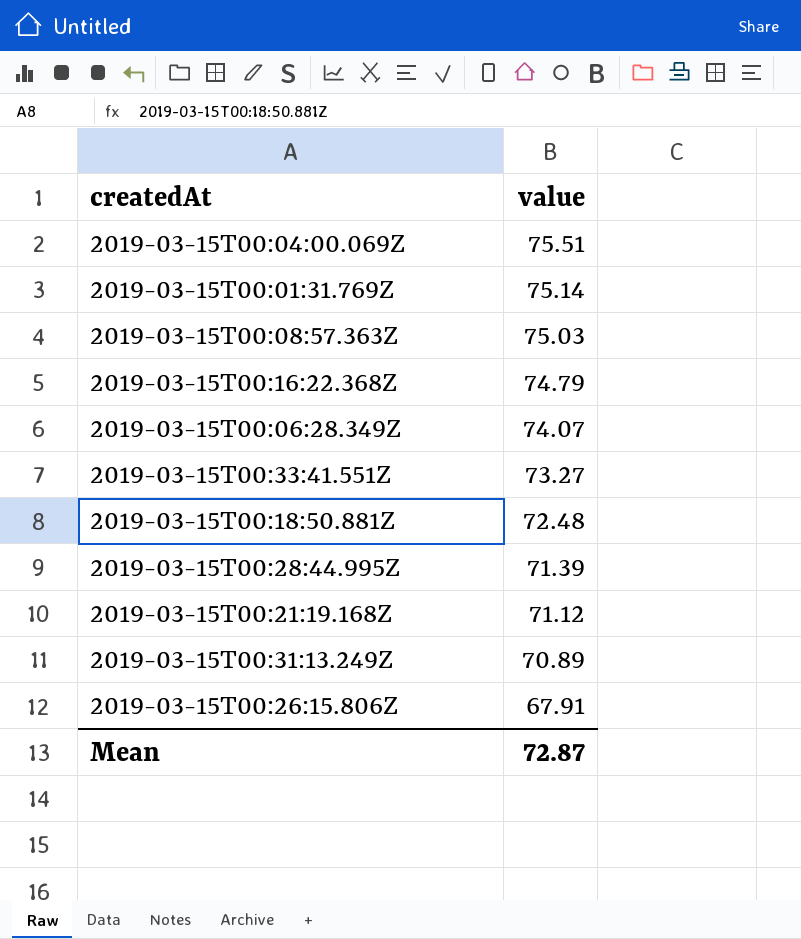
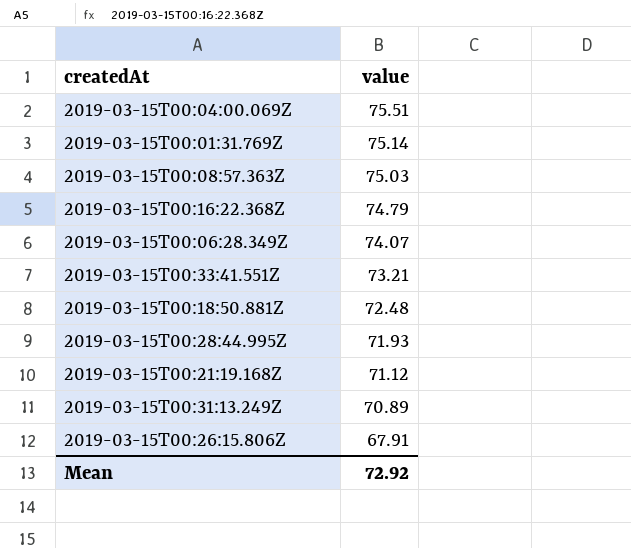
2019-03-15T00:33:41.551Z | value: 73.27 -> 73.21
2019-03-15T00:28:44.995Z | value: 71.39 -> 71.93
Mean | value: 72.87 -> 72.92

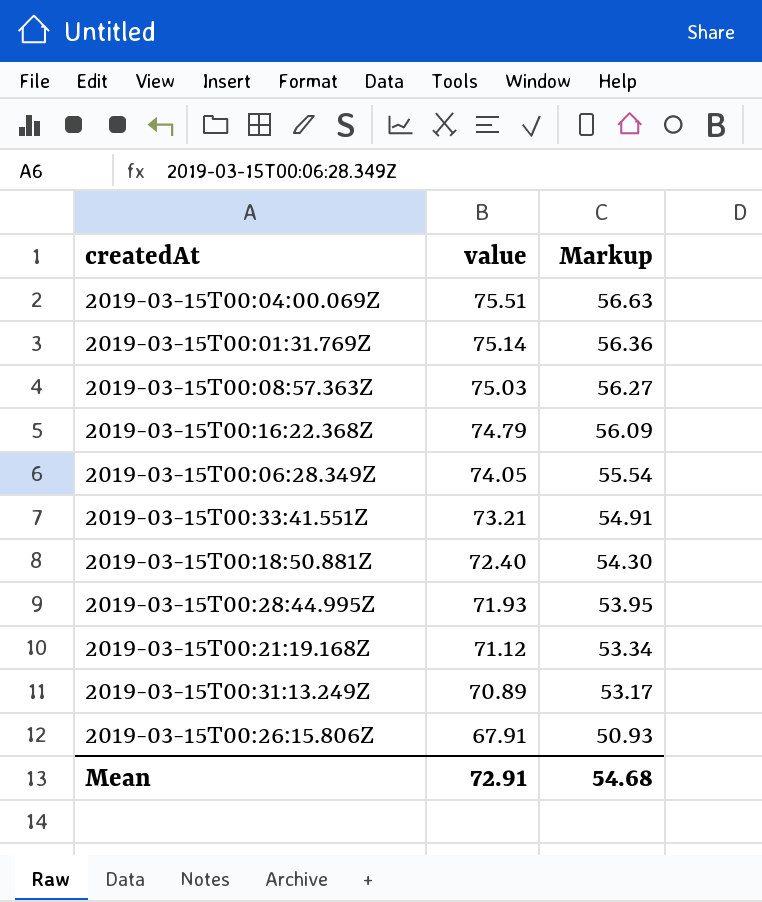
column Markup | formula: none -> [value] * 0.75
2019-03-15T00:06:28.349Z | value: 74.07 -> 74.05
2019-03-15T00:18:50.881Z | value: 72.48 -> 72.40
Mean | value: 72.92 -> 72.91

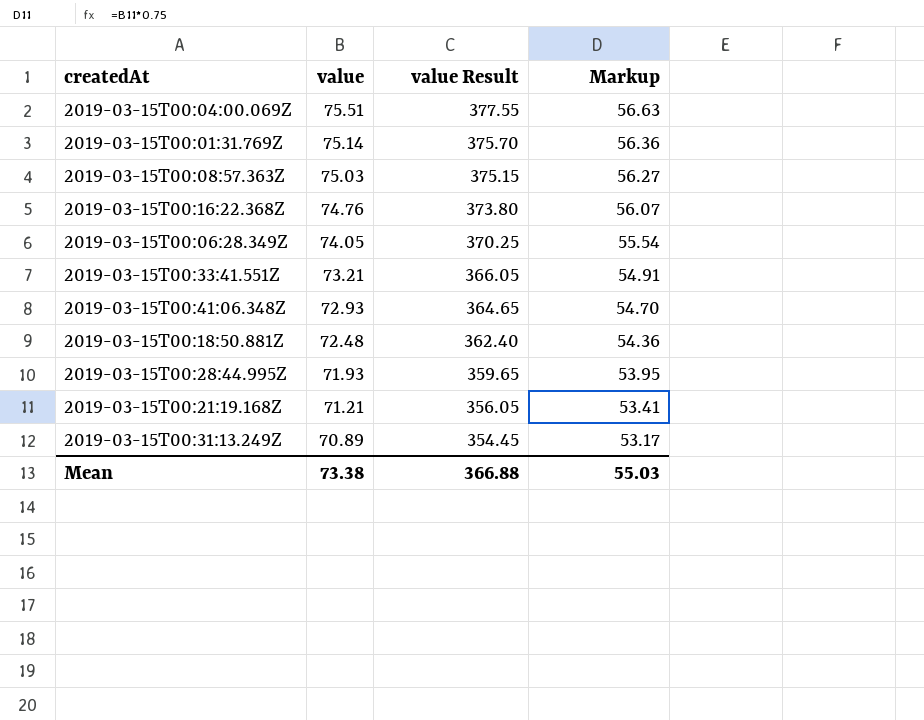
column value Result | formula: none -> [value] * 5
row 2019-03-15T00:26:15.806Z: 67.91 | 50.93 -> none
2019-03-15T00:16:22.368Z | value: 74.79 -> 74.76
2019-03-15T00:16:22.368Z | Markup: 56.09 -> 56.07
row 2019-03-15T00:41:06.348Z: none -> 72.93 | 364.65 | 54.70
2019-03-15T00:18:50.881Z | value: 72.40 -> 72.48
2019-03-15T00:18:50.881Z | Markup: 54.30 -> 54.36
2019-03-15T00:21:19.168Z | value: 71.12 -> 71.21
2019-03-15T00:21:19.168Z | Markup: 53.34 -> 53.41
Mean | value: 72.91 -> 73.38
Mean | Markup: 54.68 -> 55.03

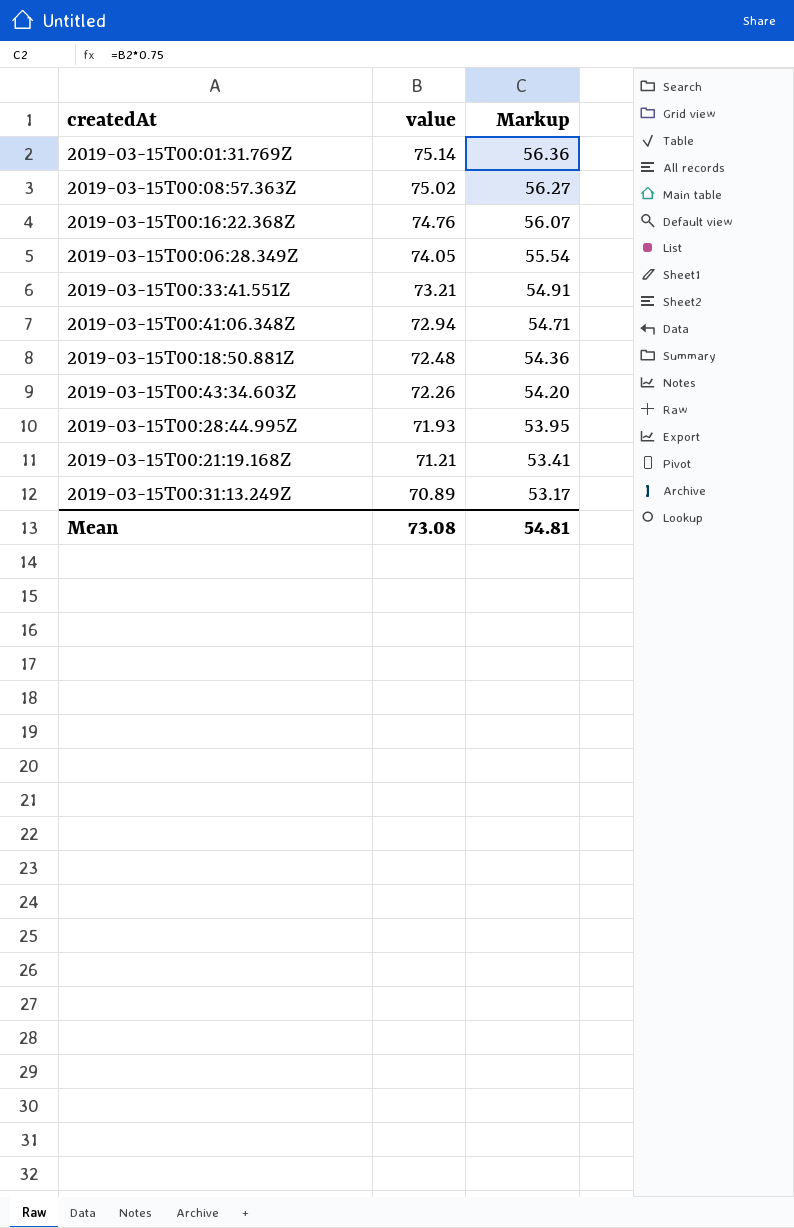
column value Result | formula: [value] * 5 -> none
row 2019-03-15T00:04:00.069Z: 75.51 | 377.55 | 56.63 -> none
2019-03-15T00:08:57.363Z | value: 75.03 -> 75.02
2019-03-15T00:41:06.348Z | value: 72.93 -> 72.94
2019-03-15T00:41:06.348Z | Markup: 54.70 -> 54.71
row 2019-03-15T00:43:34.603Z: none -> 72.26 | 54.20
Mean | value: 73.38 -> 73.08
Mean | Markup: 55.03 -> 54.81

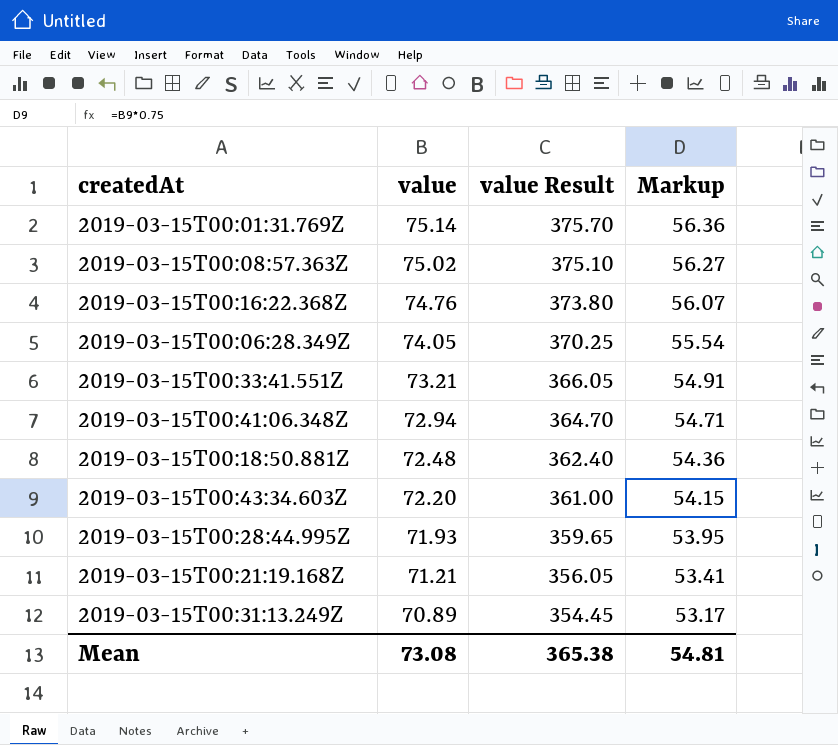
column value Result | formula: none -> [value] * 5
2019-03-15T00:43:34.603Z | value: 72.26 -> 72.20
2019-03-15T00:43:34.603Z | Markup: 54.20 -> 54.15

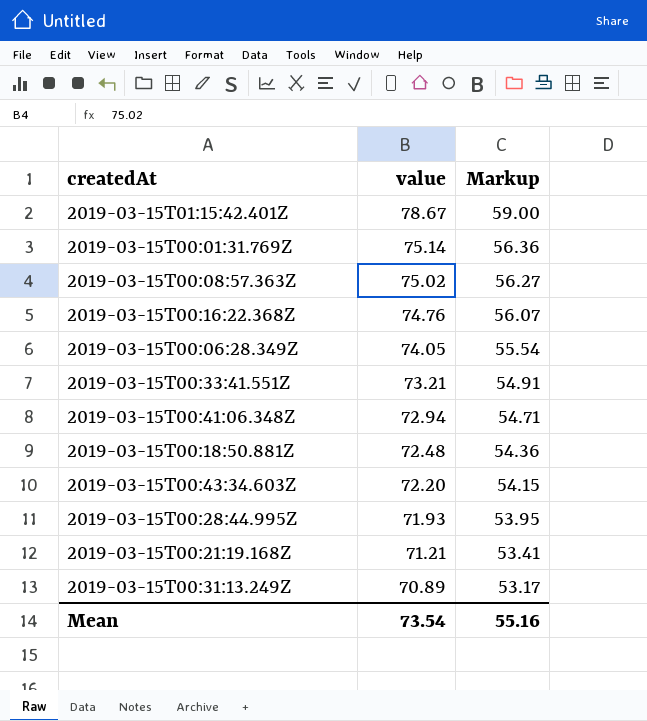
column value Result | formula: [value] * 5 -> none
row 2019-03-15T01:15:42.401Z: none -> 78.67 | 59.00
Mean | value: 73.08 -> 73.54
Mean | Markup: 54.81 -> 55.16

